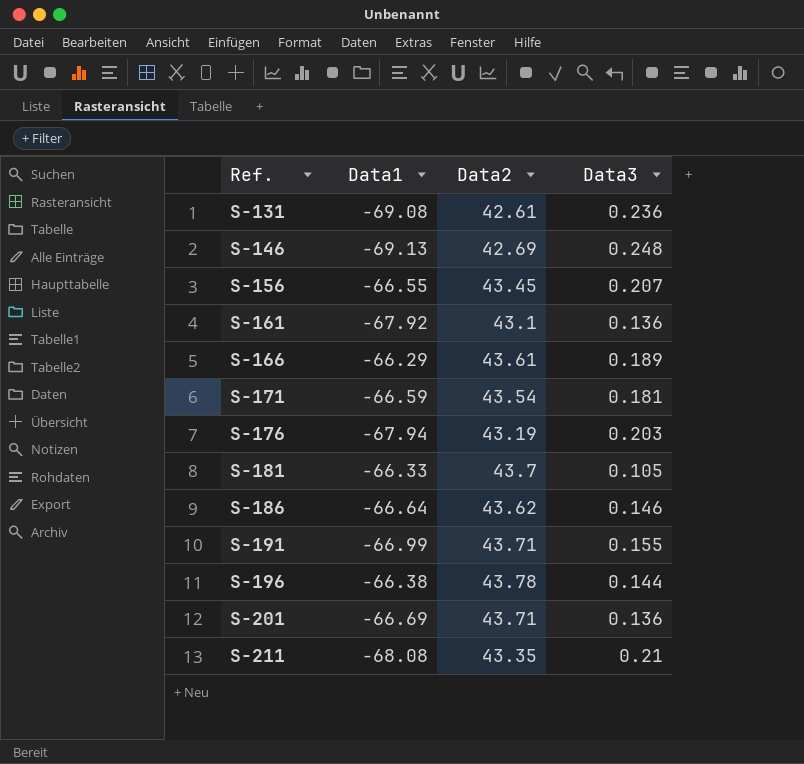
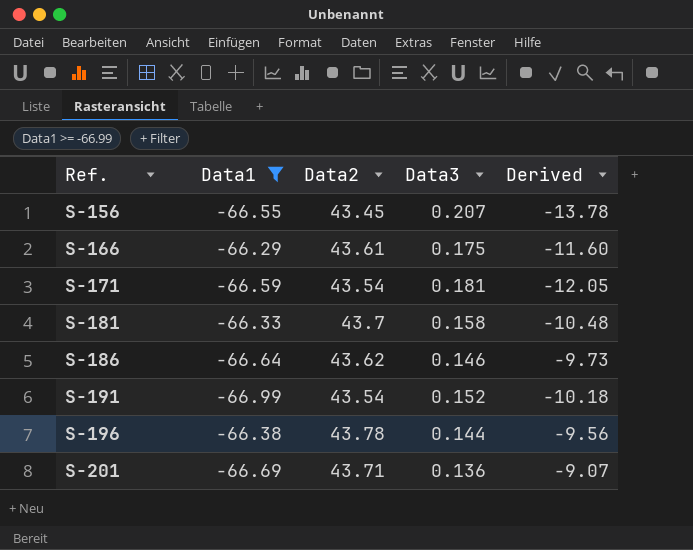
filter: none -> Data1 >= -66.99
column Derived | formula: none -> [Data1] * [Data3]
S-166 | Data3: 0.189 -> 0.175
S-181 | Data3: 0.105 -> 0.158
S-191 | Data2: 43.71 -> 43.54
S-191 | Data3: 0.155 -> 0.152

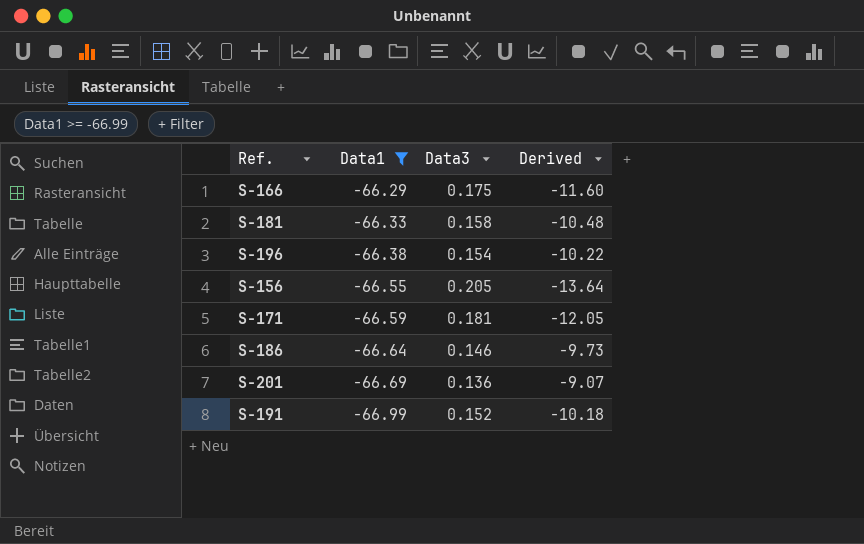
row order: Ref. ascending -> Data1 descending
column Data2 | position: 3 -> none
S-196 | Data3: 0.144 -> 0.154
S-196 | Derived: -9.56 -> -10.22
S-156 | Data3: 0.207 -> 0.205
S-156 | Derived: -13.78 -> -13.64

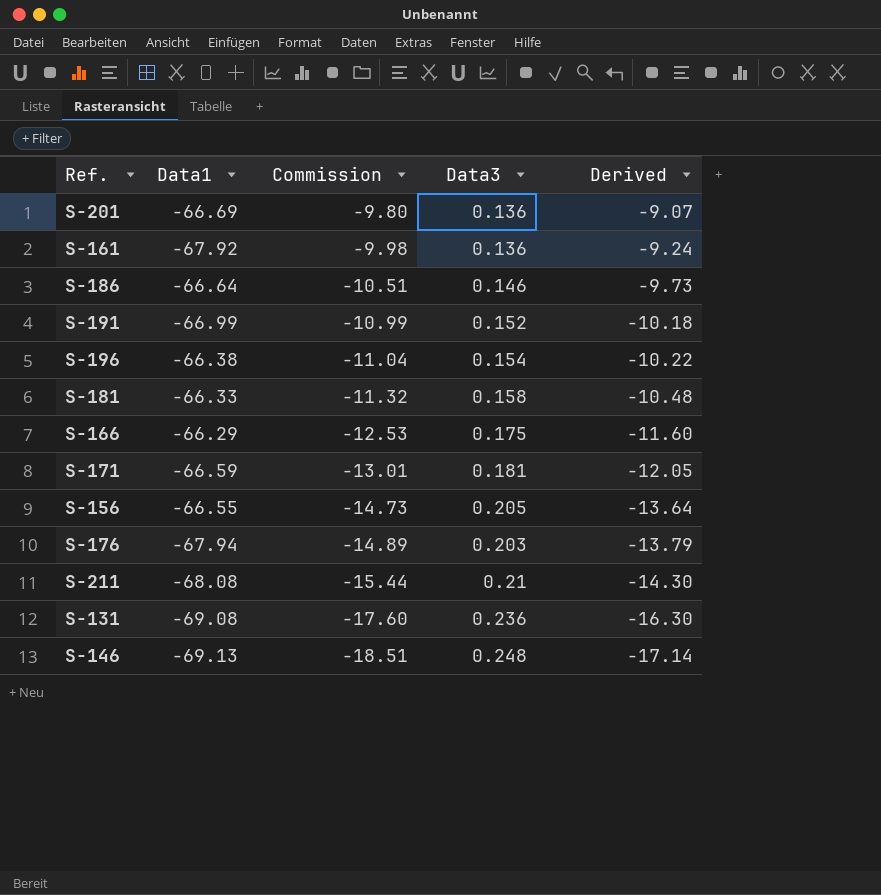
filter: Data1 >= -66.99 -> none
row order: Data1 descending -> Commission descending
column Commission | formula: none -> [Derived] * 1.08

